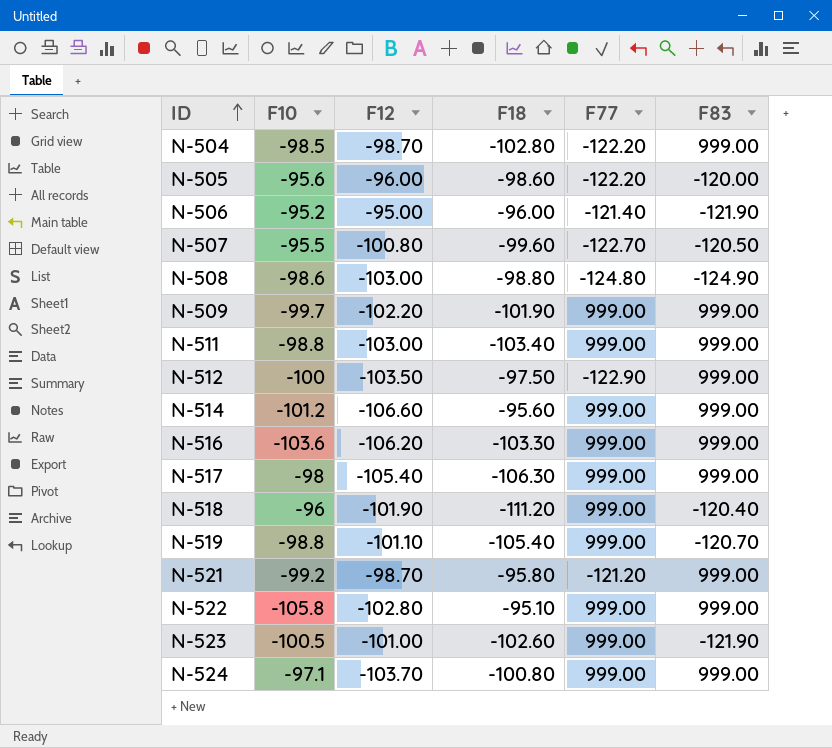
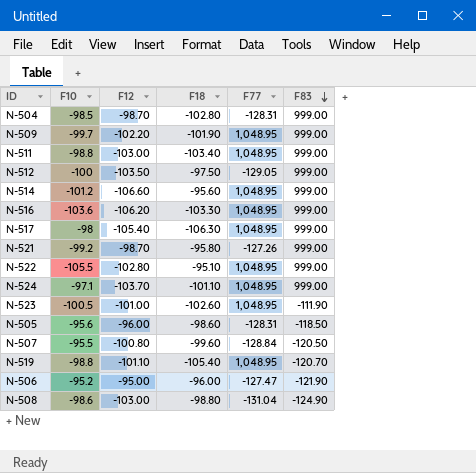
row order: ID ascending -> F83 descending
row N-518: -96 | -101.90 | -111.20 | 999.00 | -120.40 -> none
N-504 | F77: -122.20 -> -128.31
N-509 | F77: 999.00 -> 1,048.95
N-511 | F77: 999.00 -> 1,048.95
N-512 | F77: -122.90 -> -129.05
N-514 | F77: 999.00 -> 1,048.95
N-516 | F77: 999.00 -> 1,048.95
N-517 | F77: 999.00 -> 1,048.95
N-521 | F77: -121.20 -> -127.26
N-522 | F10: -105.8 -> -105.5
N-522 | F77: 999.00 -> 1,048.95
N-524 | F18: -100.80 -> -101.10
N-524 | F77: 999.00 -> 1,048.95
N-523 | F77: 999.00 -> 1,048.95
N-523 | F83: -121.90 -> -111.90
N-505 | F77: -122.20 -> -128.31
N-505 | F83: -120.00 -> -118.50
N-507 | F77: -122.70 -> -128.84
N-519 | F77: 999.00 -> 1,048.95
N-506 | F77: -121.40 -> -127.47
N-508 | F77: -124.80 -> -131.04

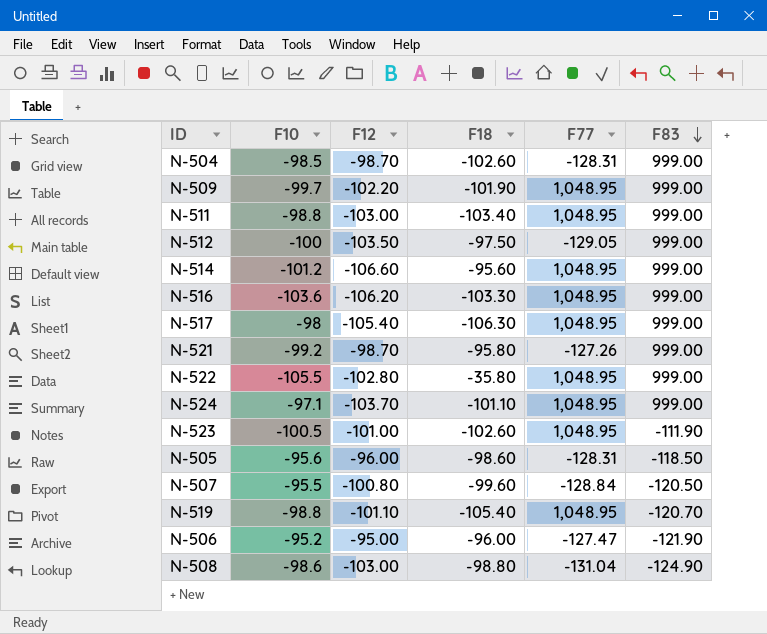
N-504 | F18: -102.80 -> -102.60
N-522 | F18: -95.10 -> -35.80

